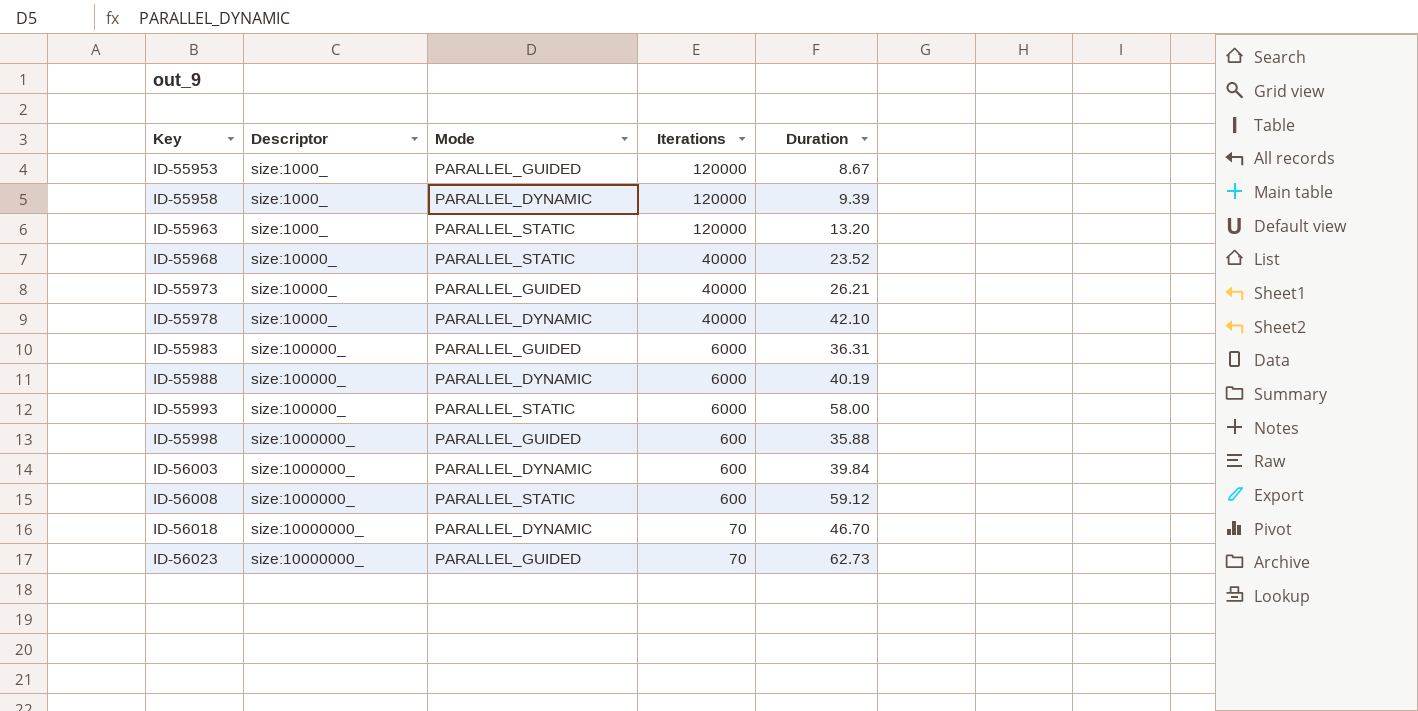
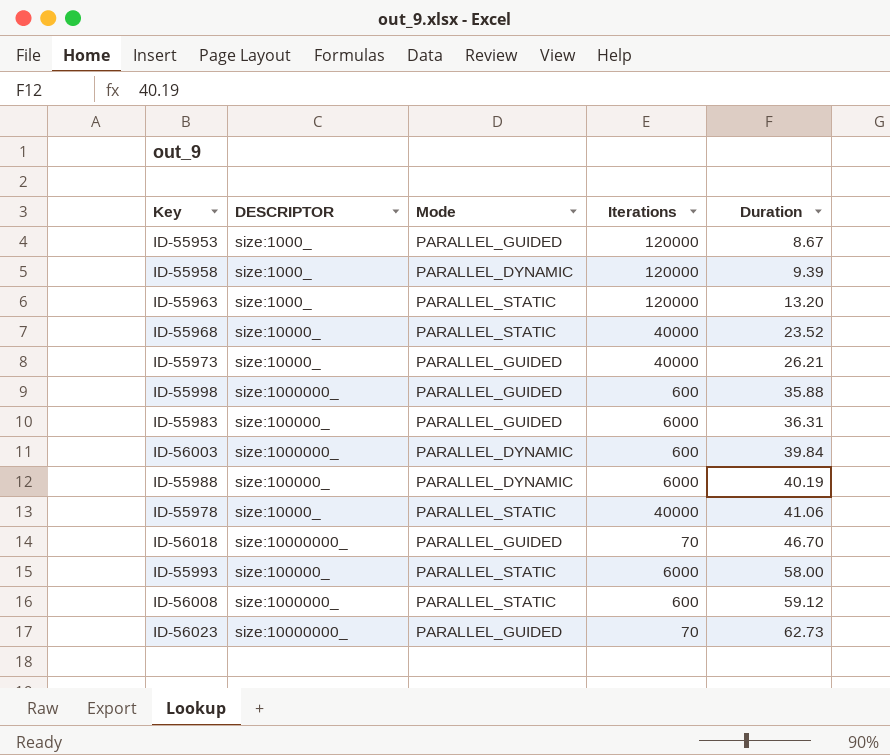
row order: Key ascending -> Duration ascending
column name: Descriptor -> DESCRIPTOR
ID-55978 | Mode: PARALLEL_DYNAMIC -> PARALLEL_STATIC
ID-55978 | Duration: 42.10 -> 41.06
ID-56018 | Mode: PARALLEL_DYNAMIC -> PARALLEL_GUIDED

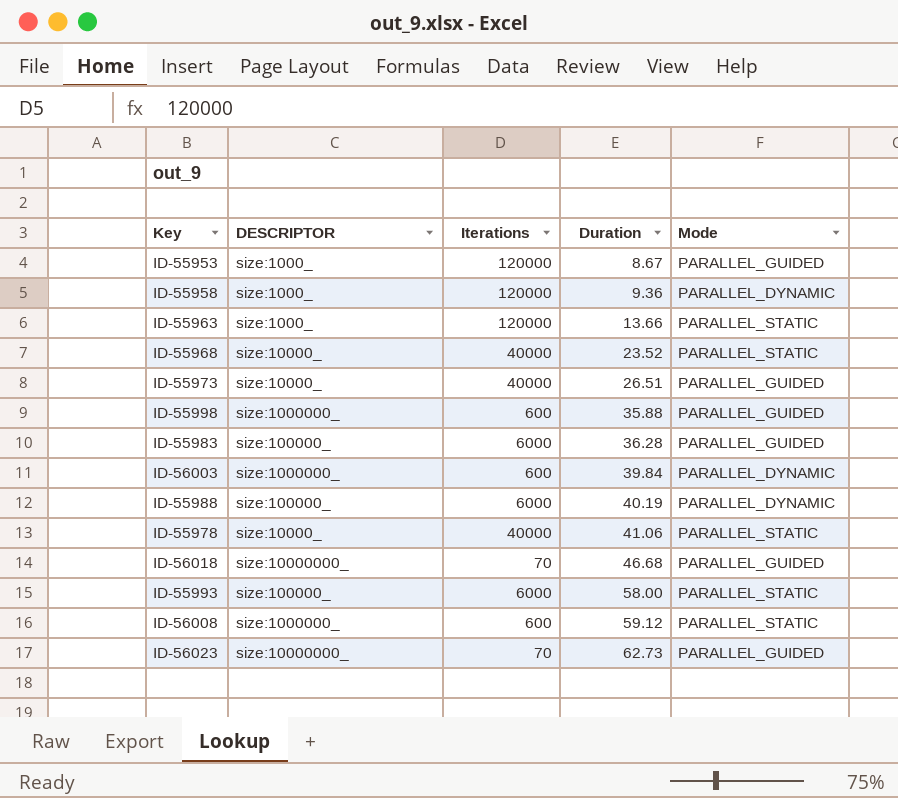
column Mode | position: 3 -> 5
ID-55958 | Duration: 9.39 -> 9.36
ID-55963 | Duration: 13.20 -> 13.66
ID-55973 | Duration: 26.21 -> 26.51
ID-55983 | Duration: 36.31 -> 36.28
ID-56018 | Duration: 46.70 -> 46.68

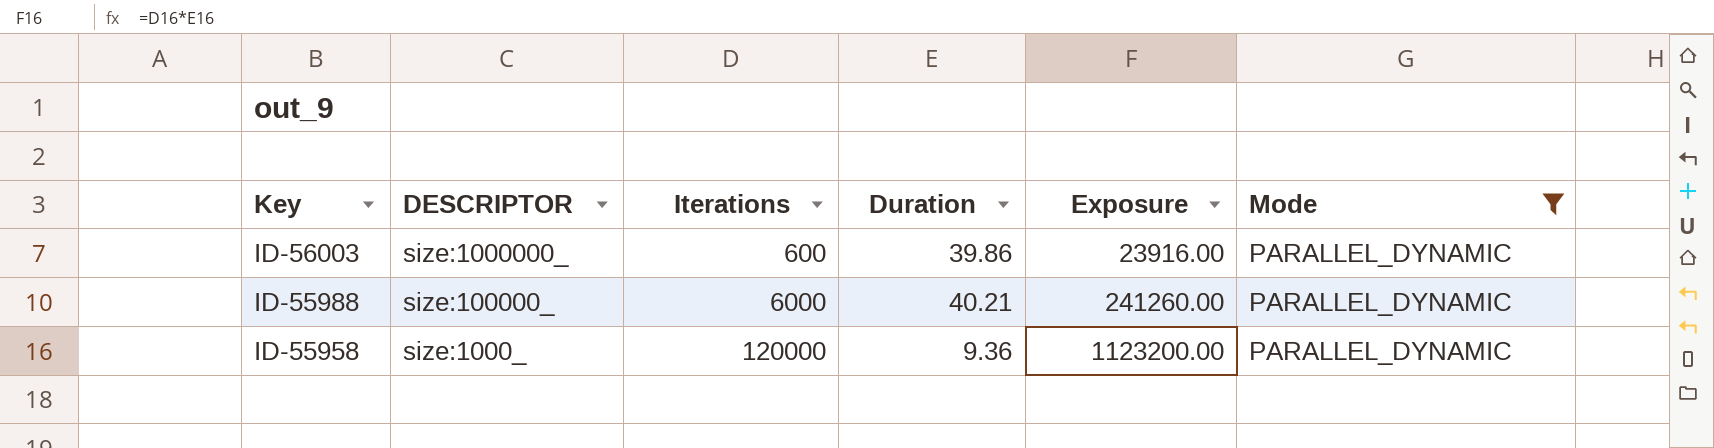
filter: none -> Mode = PARALLEL_DYNAMIC
row order: Duration ascending -> Key descending
column Exposure | formula: none -> [Iterations] * [Duration]
ID-56003 | Duration: 39.84 -> 39.86
ID-55988 | Duration: 40.19 -> 40.21

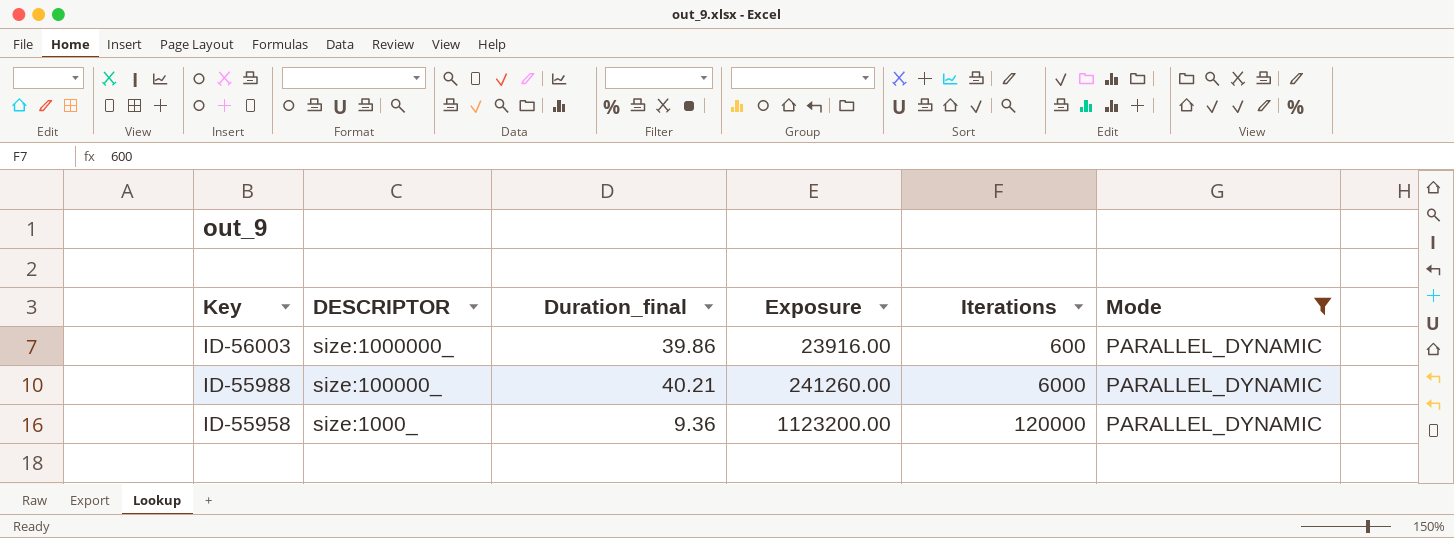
column name: Duration -> Duration_final
column Iterations | position: 3 -> 5

